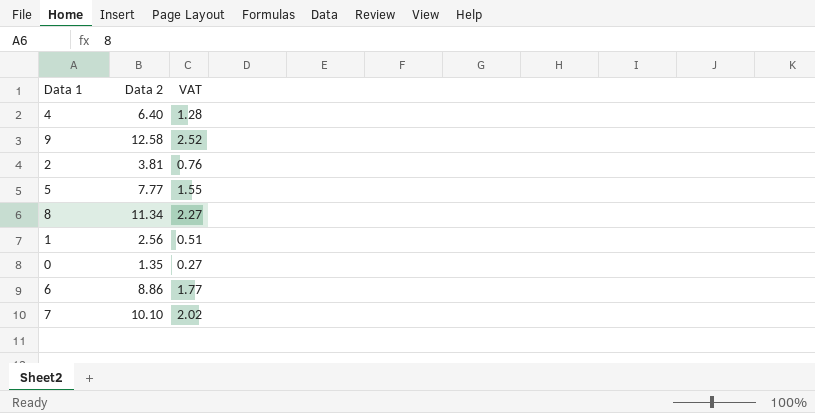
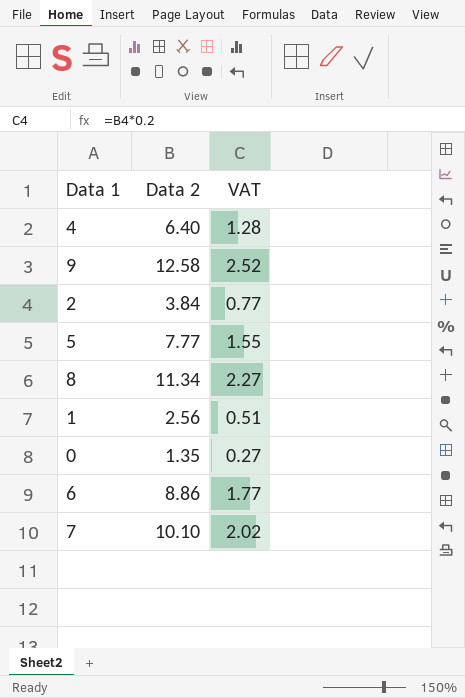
2 | Data 2: 3.81 -> 3.84
2 | VAT: 0.76 -> 0.77

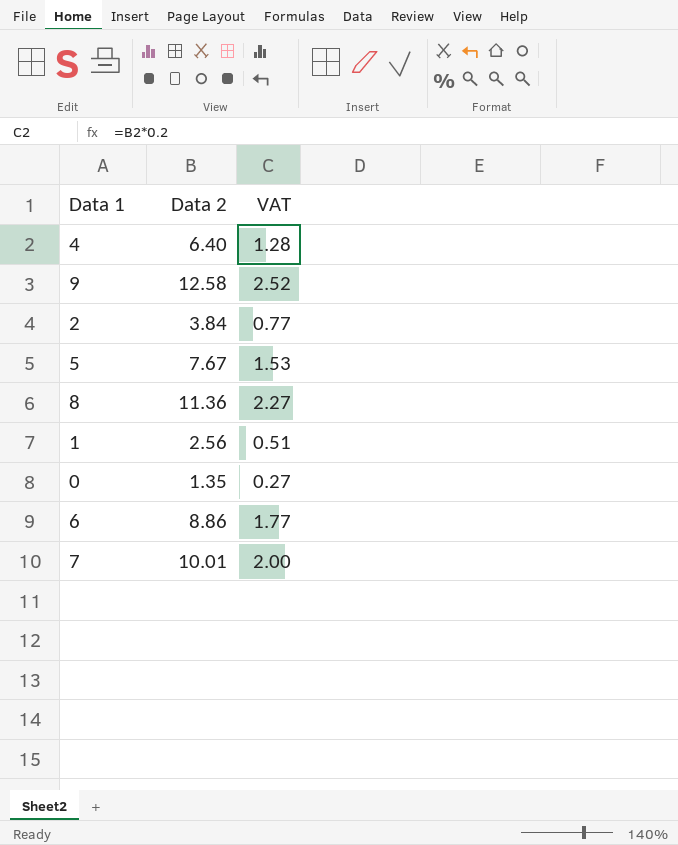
5 | Data 2: 7.77 -> 7.67
5 | VAT: 1.55 -> 1.53
8 | Data 2: 11.34 -> 11.36
7 | Data 2: 10.10 -> 10.01
7 | VAT: 2.02 -> 2.00

